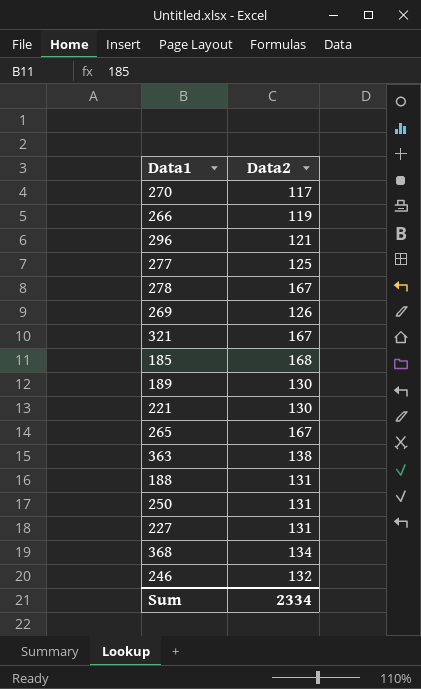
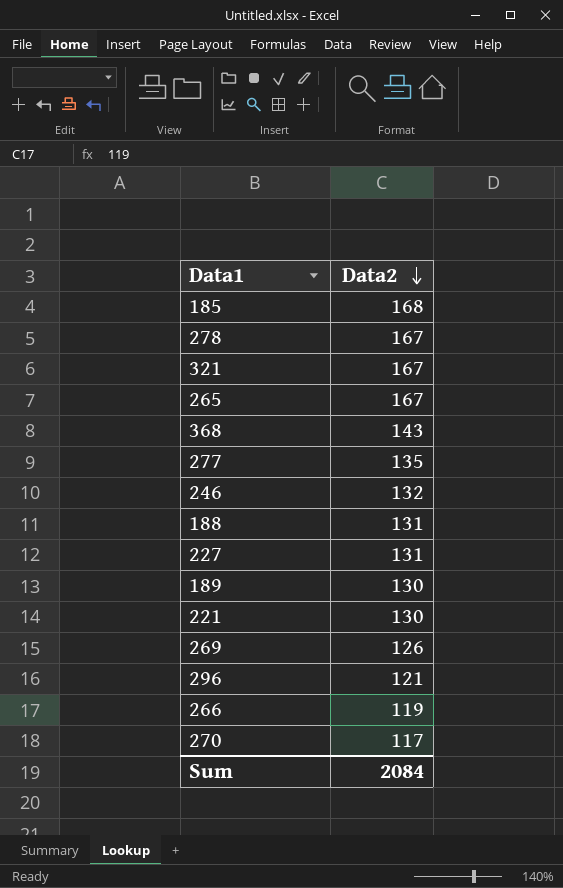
row order: none -> Data2 descending
row 363: 138 -> none
row 250: 131 -> none
368 | Data2: 134 -> 143
277 | Data2: 125 -> 135
Sum | Data2: 2334 -> 2084

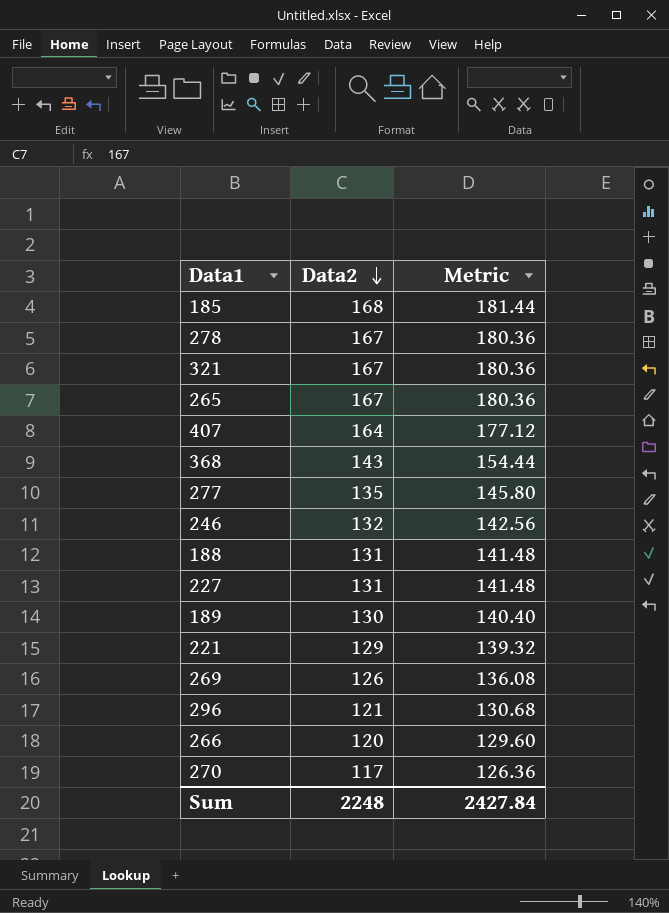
column Metric | formula: none -> [Data2] * 1.08
row 407: none -> 164 | 177.12
221 | Data2: 130 -> 129
266 | Data2: 119 -> 120
Sum | Data2: 2084 -> 2248

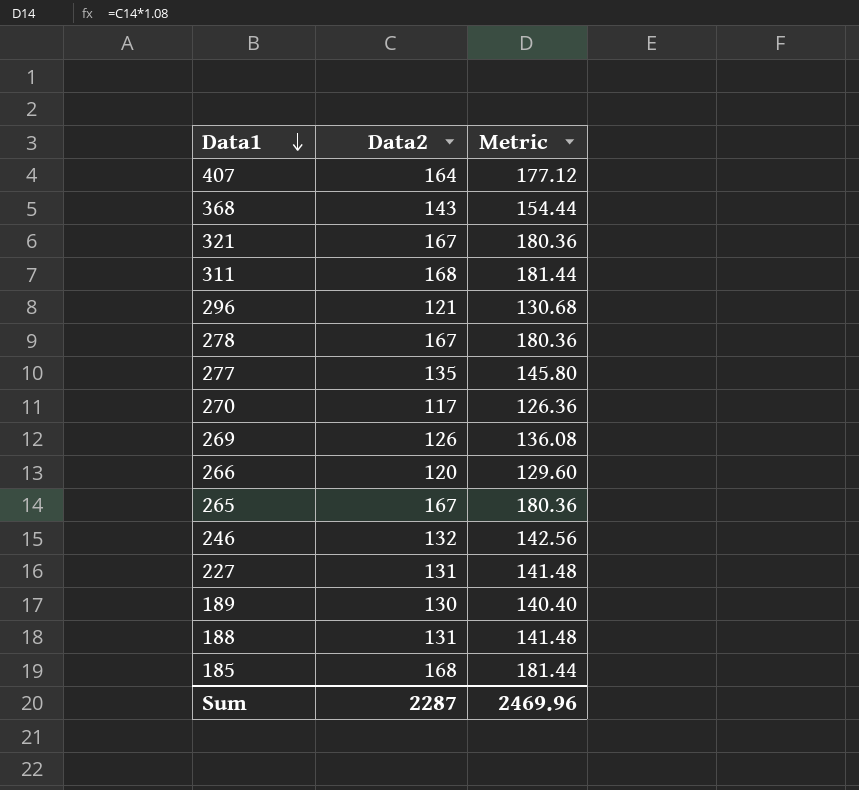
row order: Data2 descending -> Data1 descending
row 221: 129 | 139.32 -> none
row 311: none -> 168 | 181.44
Sum | Data2: 2248 -> 2287
Sum | Metric: 2427.84 -> 2469.96

